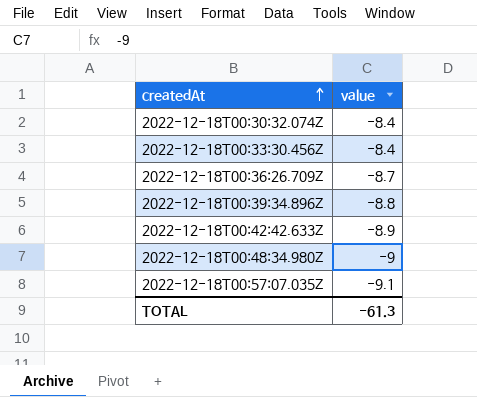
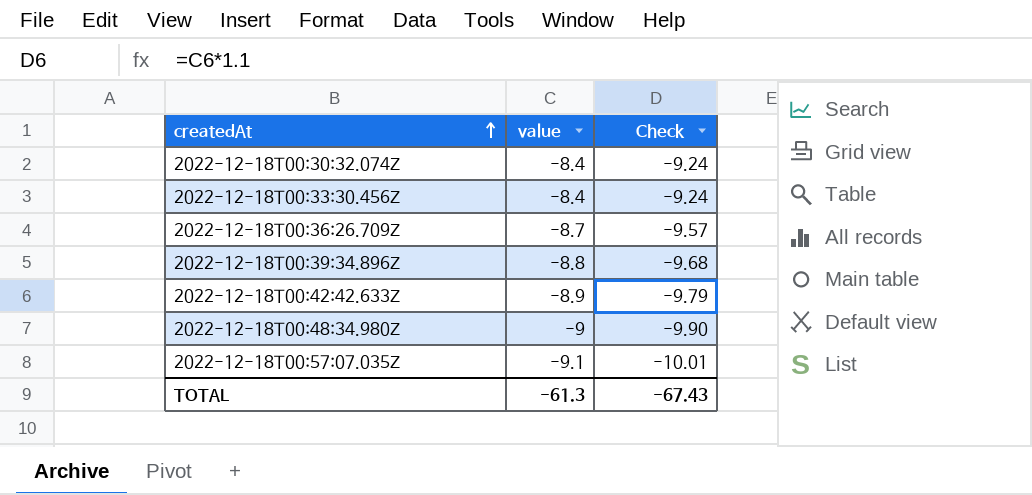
column Check | formula: none -> [value] * 1.1

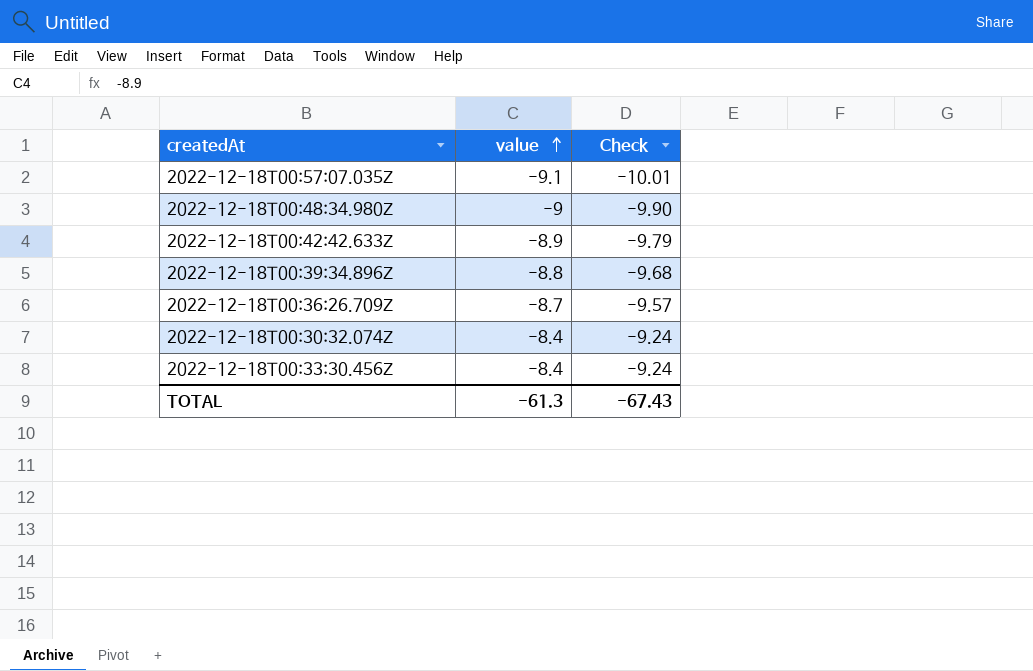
row order: createdAt ascending -> value ascending

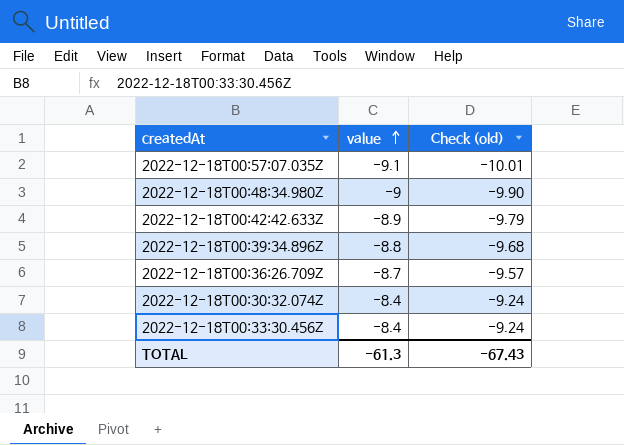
column name: Check -> Check (old)

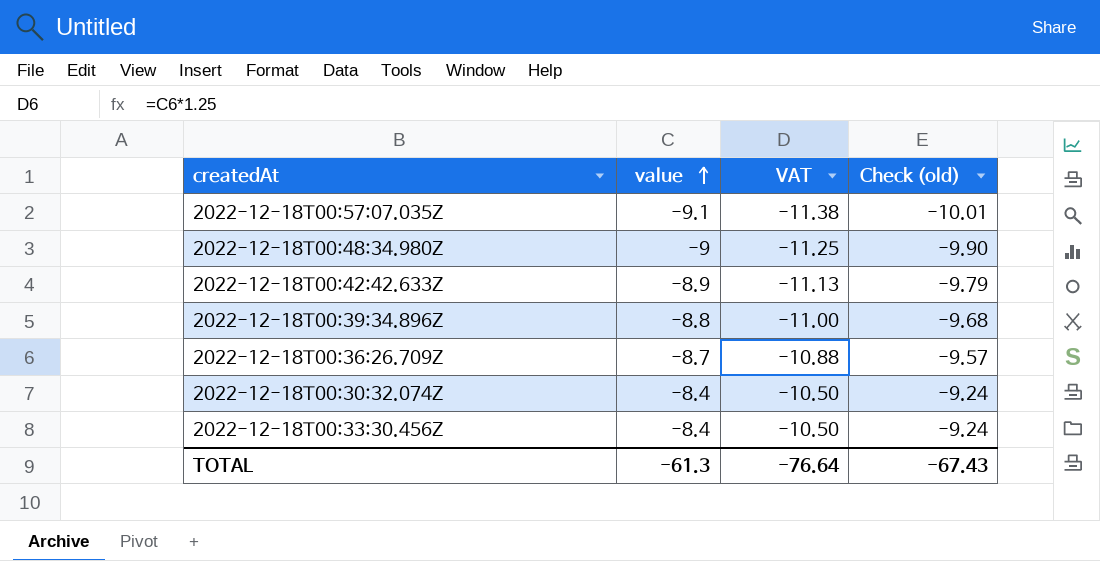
column VAT | formula: none -> [value] * 1.25

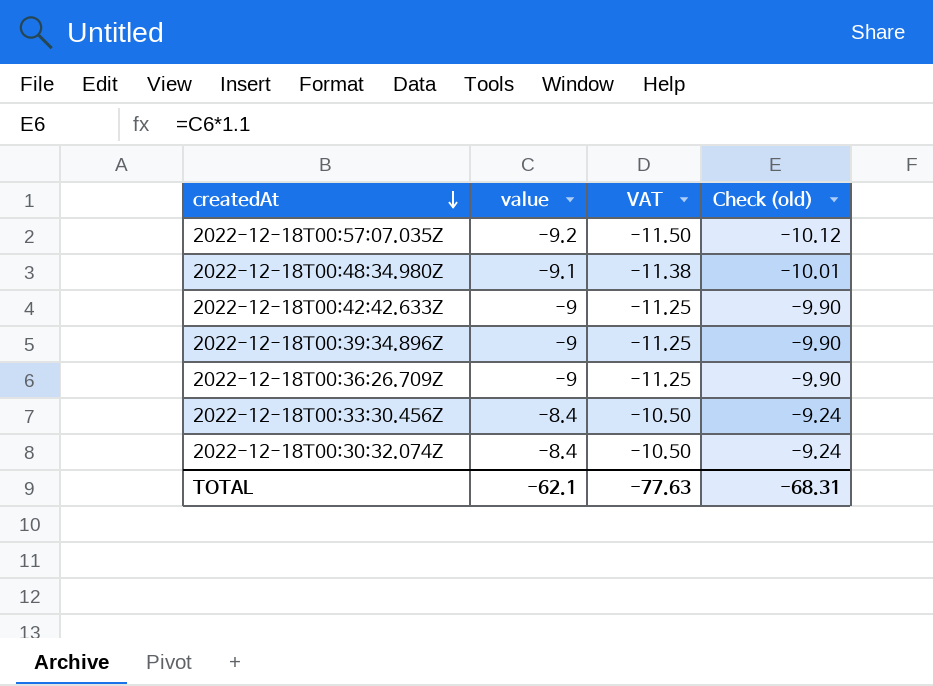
row order: value ascending -> createdAt descending
2022-12-18T00:57:07.035Z | value: -9.1 -> -9.2
2022-12-18T00:57:07.035Z | VAT: -11.38 -> -11.50
2022-12-18T00:57:07.035Z | Check (old): -10.01 -> -10.12
2022-12-18T00:48:34.980Z | value: -9 -> -9.1
2022-12-18T00:48:34.980Z | VAT: -11.25 -> -11.38
2022-12-18T00:48:34.980Z | Check (old): -9.90 -> -10.01
2022-12-18T00:42:42.633Z | value: -8.9 -> -9
2022-12-18T00:42:42.633Z | VAT: -11.13 -> -11.25
2022-12-18T00:42:42.633Z | Check (old): -9.79 -> -9.90
2022-12-18T00:39:34.896Z | value: -8.8 -> -9
2022-12-18T00:39:34.896Z | VAT: -11.00 -> -11.25
2022-12-18T00:39:34.896Z | Check (old): -9.68 -> -9.90
2022-12-18T00:36:26.709Z | value: -8.7 -> -9
2022-12-18T00:36:26.709Z | VAT: -10.88 -> -11.25
2022-12-18T00:36:26.709Z | Check (old): -9.57 -> -9.90
TOTAL | value: -61.3 -> -62.1
TOTAL | VAT: -76.64 -> -77.63
TOTAL | Check (old): -67.43 -> -68.31

